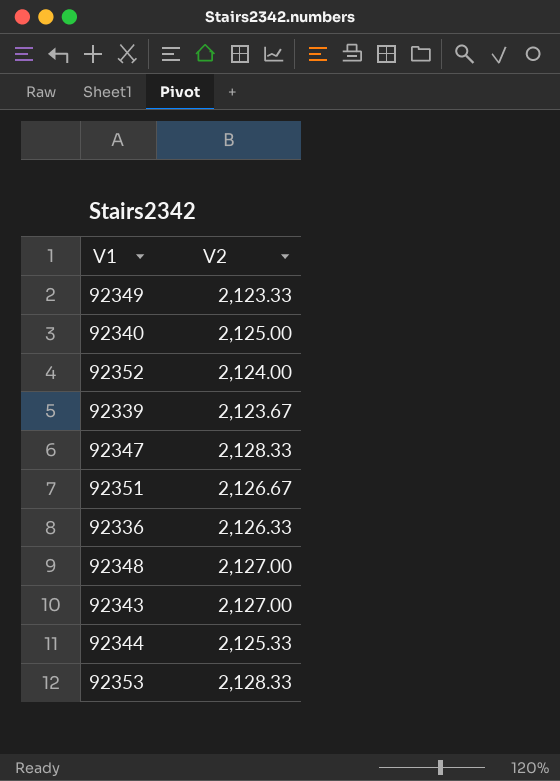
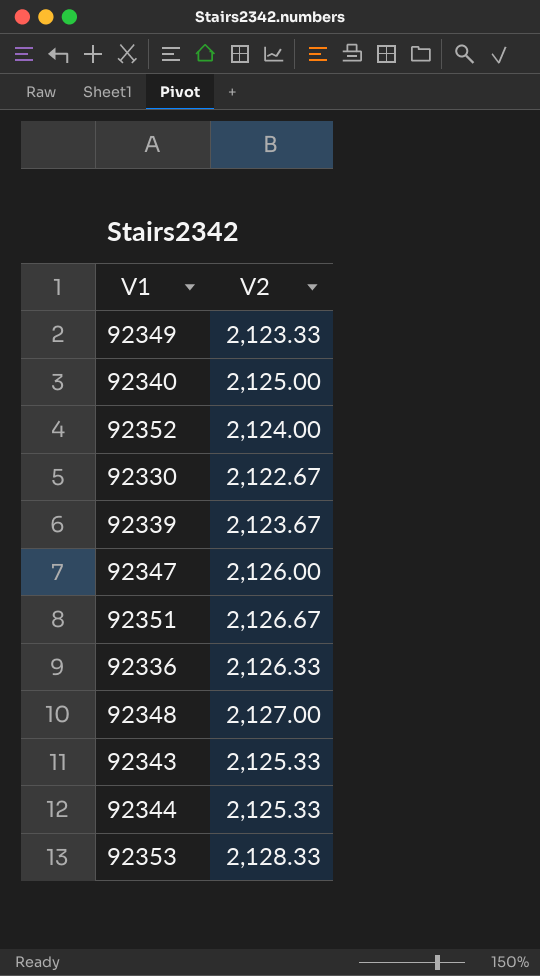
row 92330: none -> 2,122.67
92347 | V2: 2,128.33 -> 2,126.00
92343 | V2: 2,127.00 -> 2,125.33

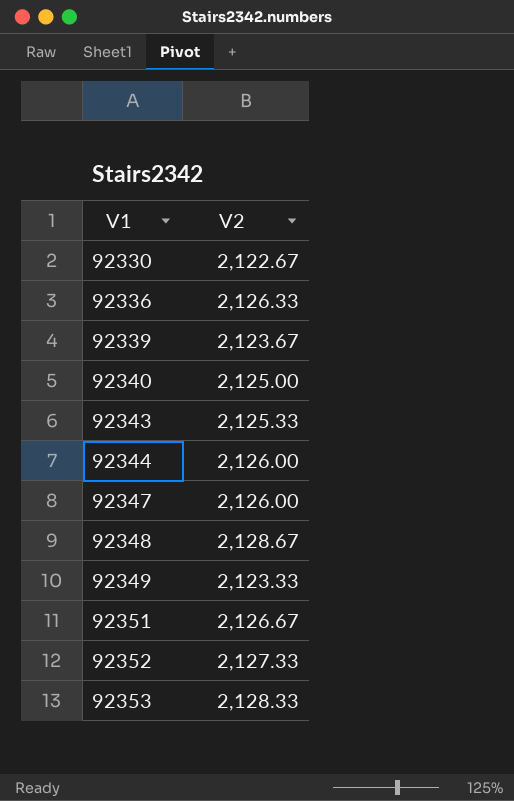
row order: none -> V1 ascending
92344 | V2: 2,125.33 -> 2,126.00
92348 | V2: 2,127.00 -> 2,128.67
92352 | V2: 2,124.00 -> 2,127.33

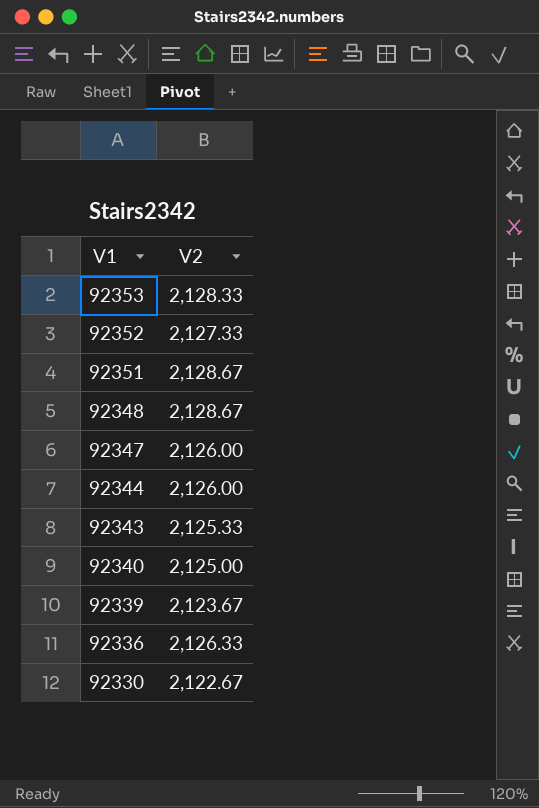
row order: V1 ascending -> V1 descending
row 92349: 2,123.33 -> none
92351 | V2: 2,126.67 -> 2,128.67

